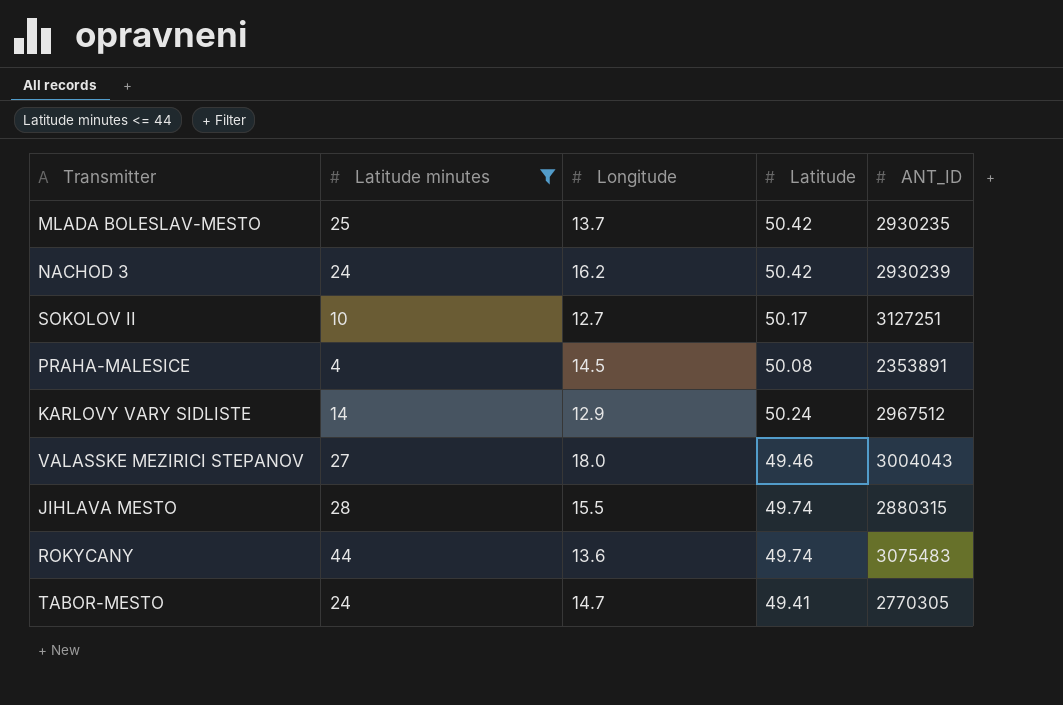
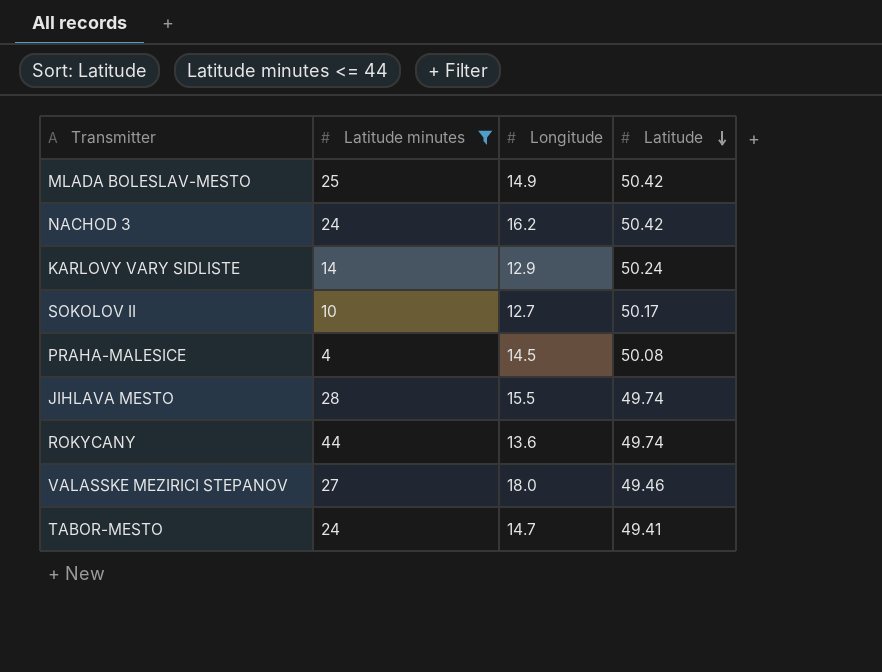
row order: none -> Latitude descending
column ANT_ID | position: 5 -> none
MLADA BOLESLAV-MESTO | Longitude: 13.7 -> 14.9

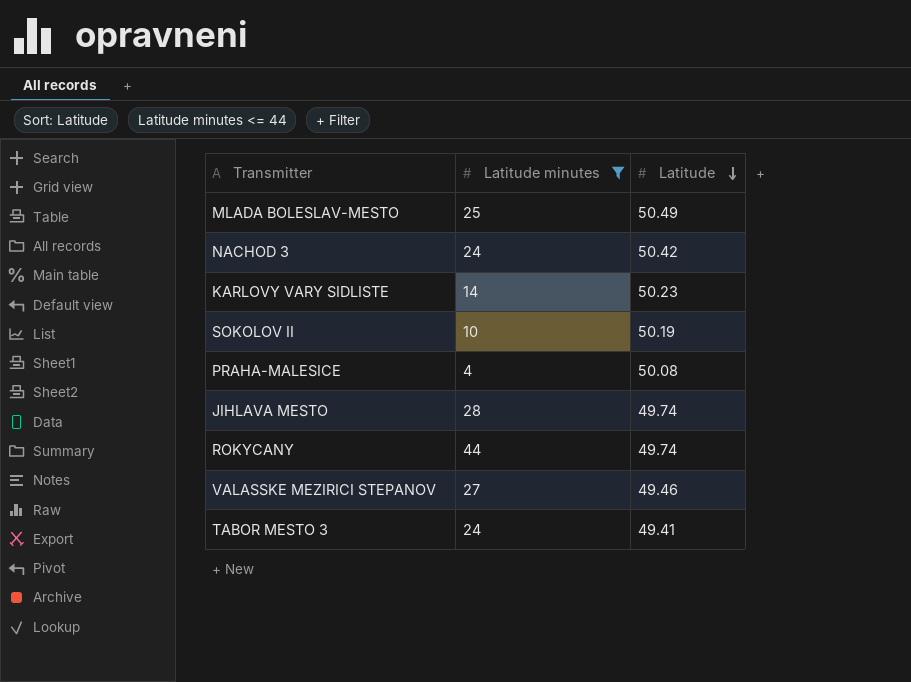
column Longitude | position: 3 -> none
row TABOR-MESTO: 24 | 14.7 | 49.41 -> none
MLADA BOLESLAV-MESTO | Latitude: 50.42 -> 50.49
KARLOVY VARY SIDLISTE | Latitude: 50.24 -> 50.23
SOKOLOV II | Latitude: 50.17 -> 50.19
row TABOR MESTO 3: none -> 24 | 49.41

